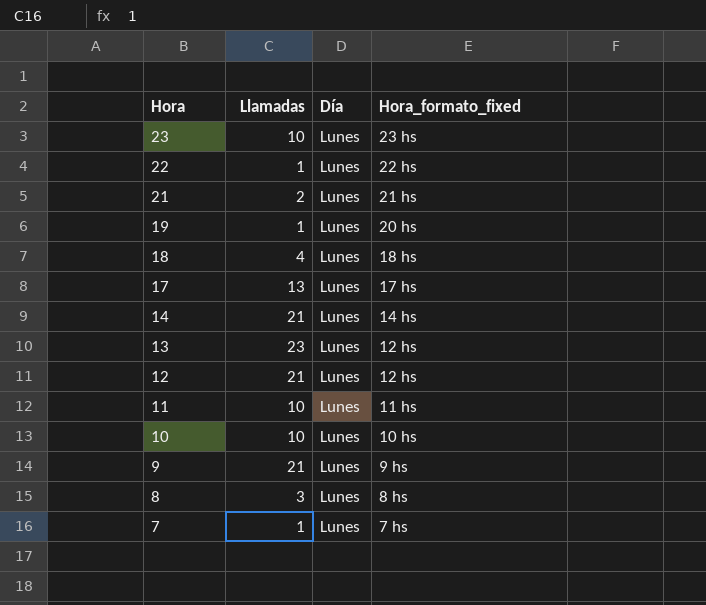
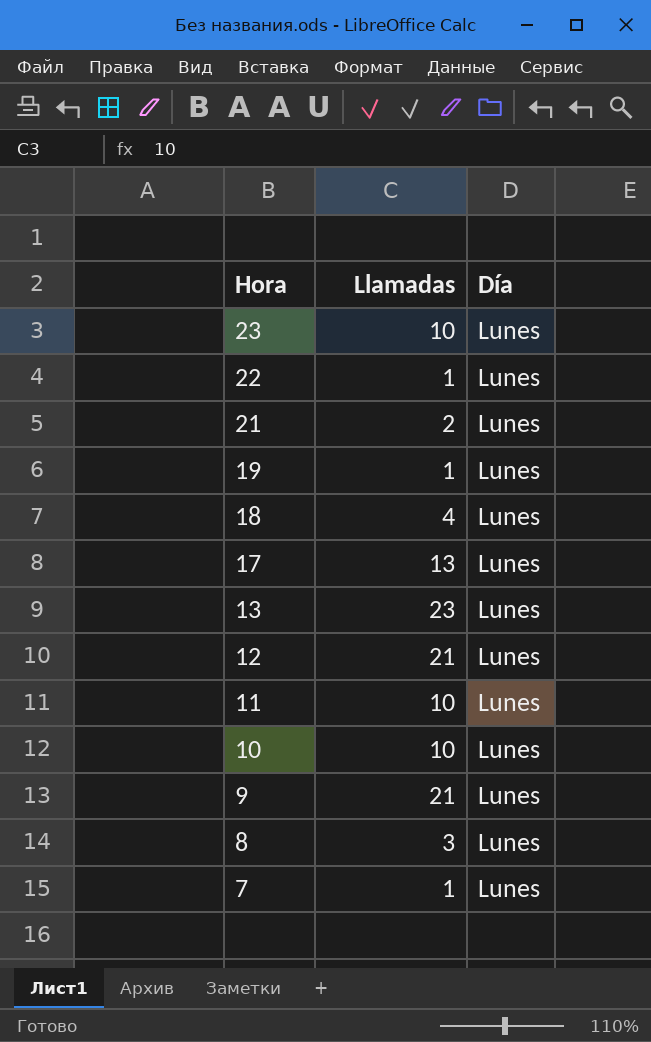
column Hora_formato_fixed | position: 4 -> none
row 14: 21 | Lunes | 14 hs -> none

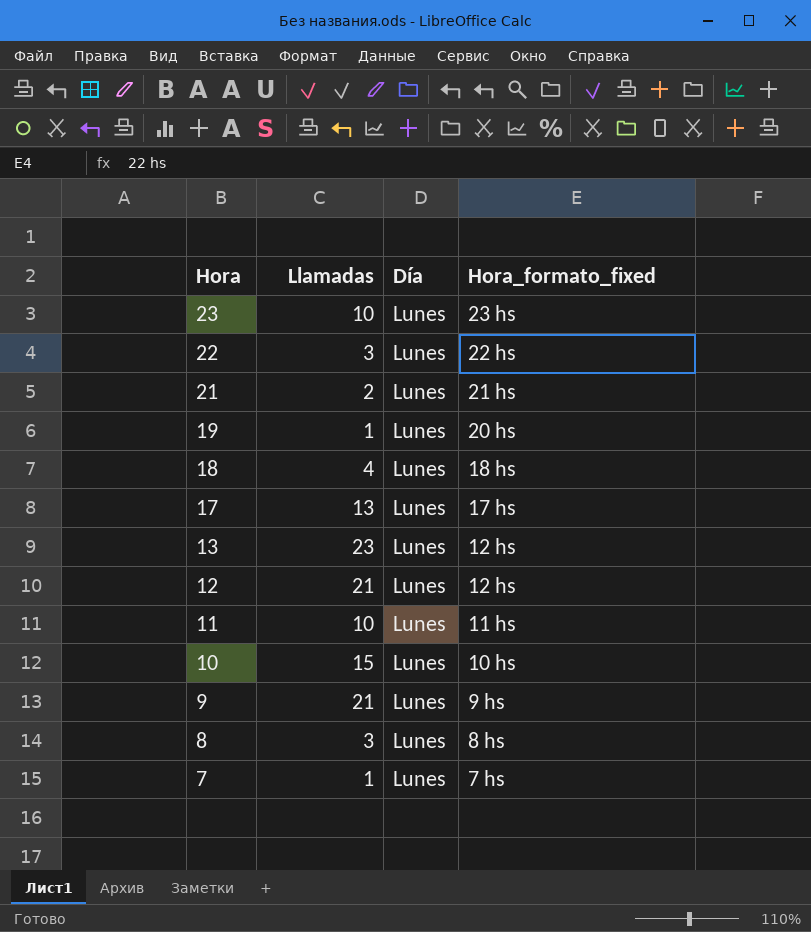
column Hora_formato_fixed | position: none -> 4
22 | Llamadas: 1 -> 3
10 | Llamadas: 10 -> 15

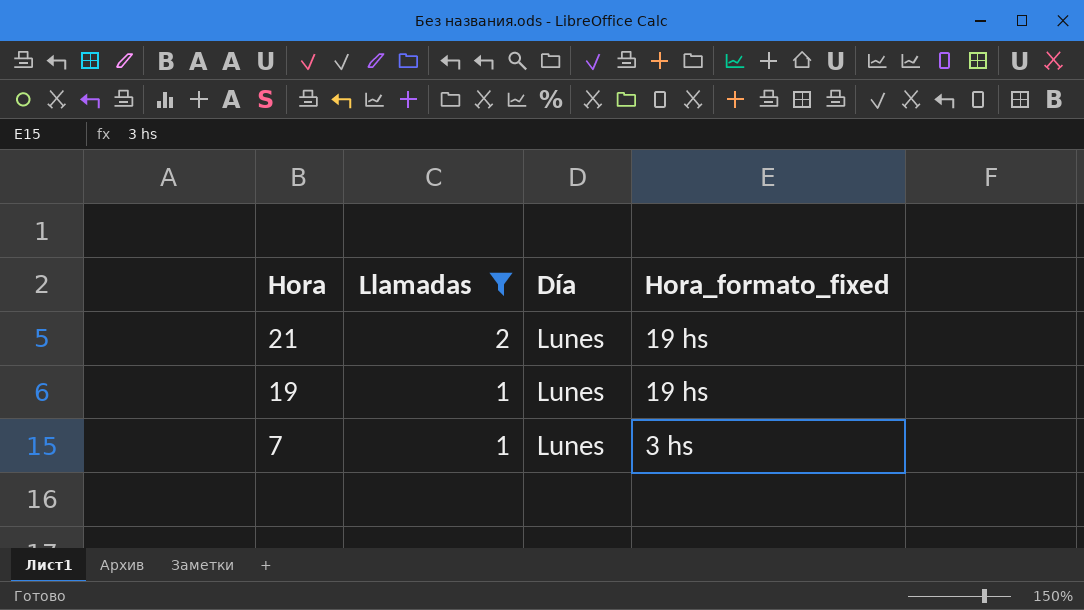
filter: none -> Llamadas <= 2
21 | Hora_formato_fixed: 21 hs -> 19 hs
19 | Hora_formato_fixed: 20 hs -> 19 hs
7 | Hora_formato_fixed: 7 hs -> 3 hs

